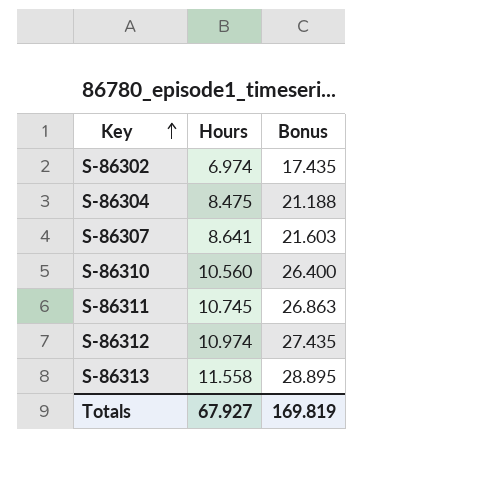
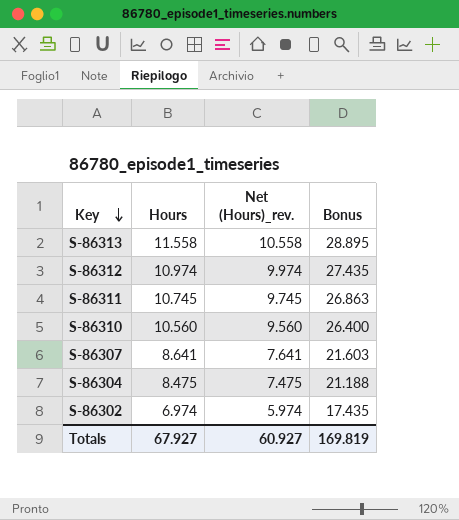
row order: Key ascending -> Key descending
column Net (Hours)_rev. | formula: none -> [Hours] - 1

